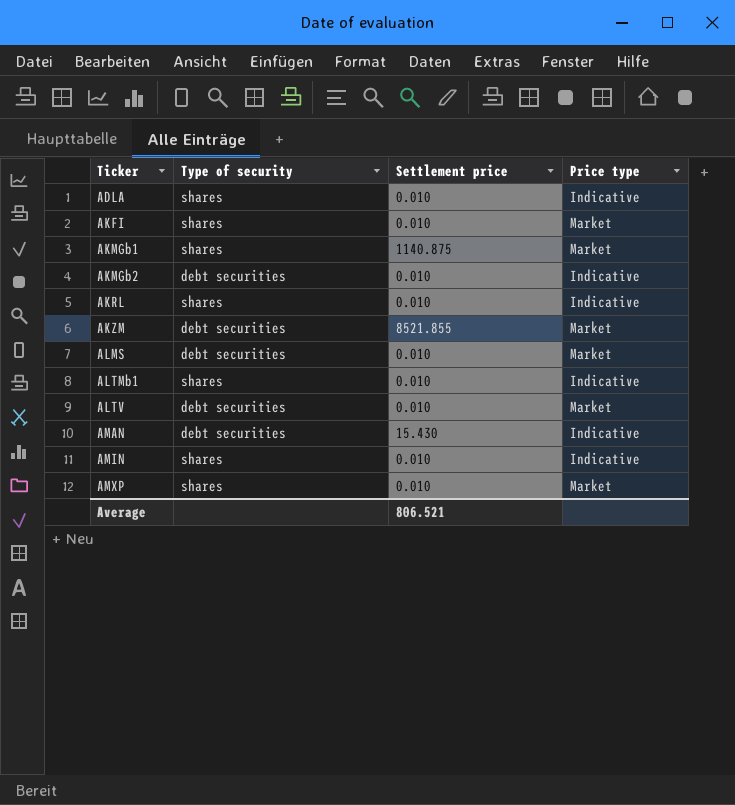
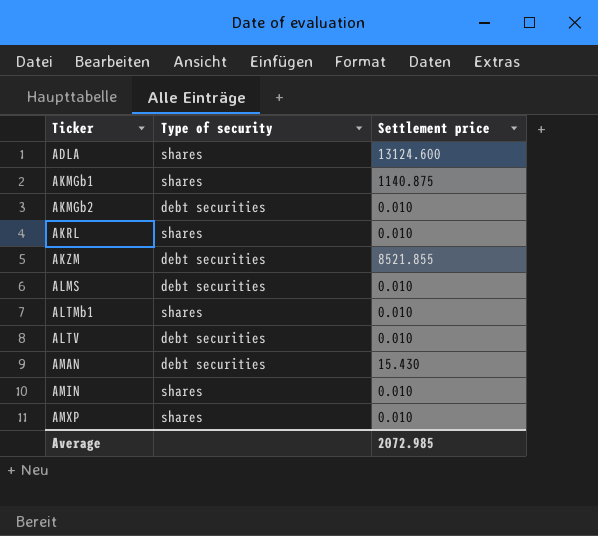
column Price type | position: 4 -> none
row AKFI: shares | 0.010 | Market -> none
ADLA | Settlement price: 0.010 -> 13124.600
Average | Settlement price: 806.521 -> 2072.985

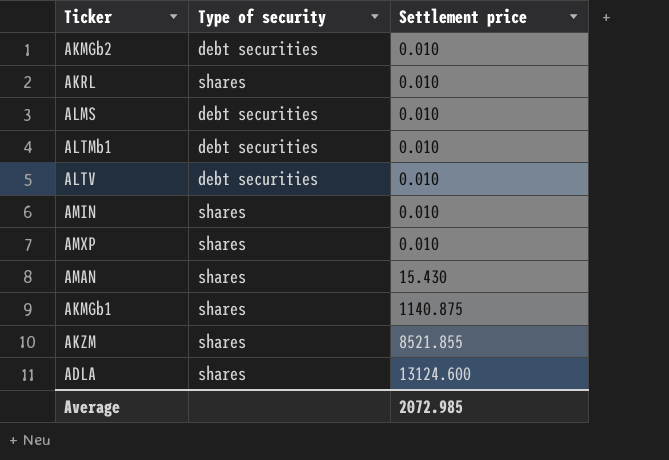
row order: Ticker ascending -> Settlement price ascending
ALTMb1 | Type of security: shares -> debt securities
AMAN | Type of security: debt securities -> shares
AKZM | Type of security: debt securities -> shares

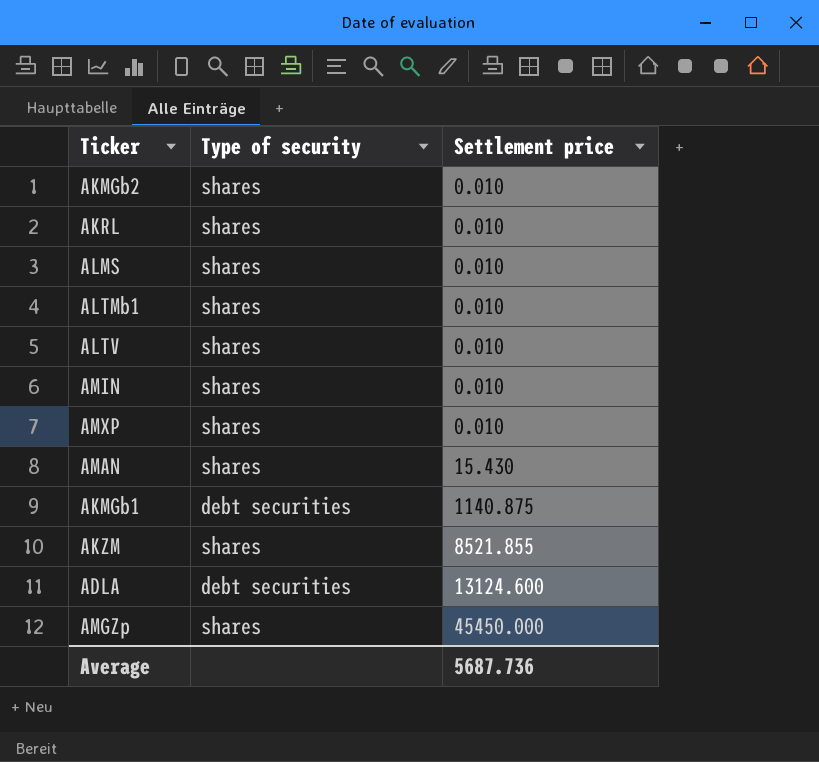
AKMGb2 | Type of security: debt securities -> shares
ALMS | Type of security: debt securities -> shares
ALTMb1 | Type of security: debt securities -> shares
ALTV | Type of security: debt securities -> shares
AKMGb1 | Type of security: shares -> debt securities
ADLA | Type of security: shares -> debt securities
row AMGZp: none -> shares | 45450.000
Average | Settlement price: 2072.985 -> 5687.736

